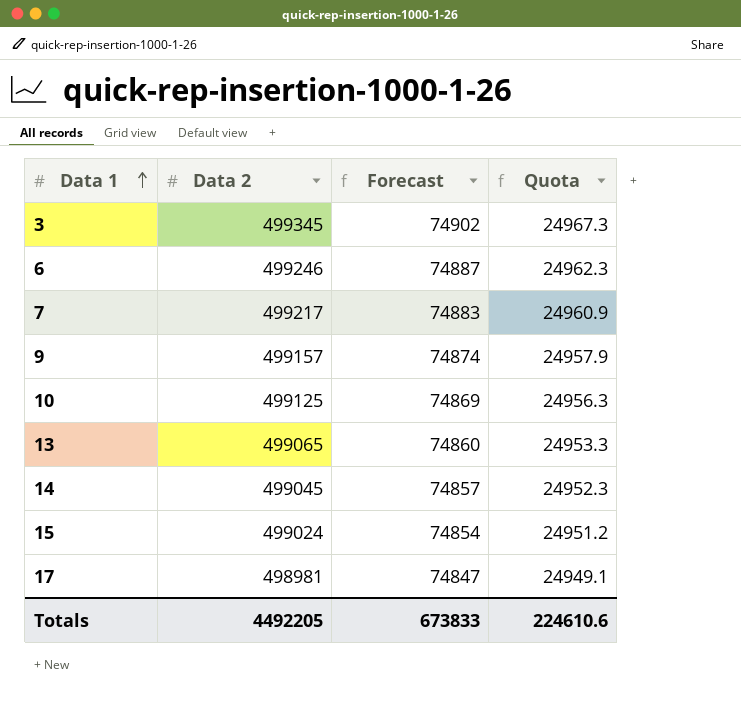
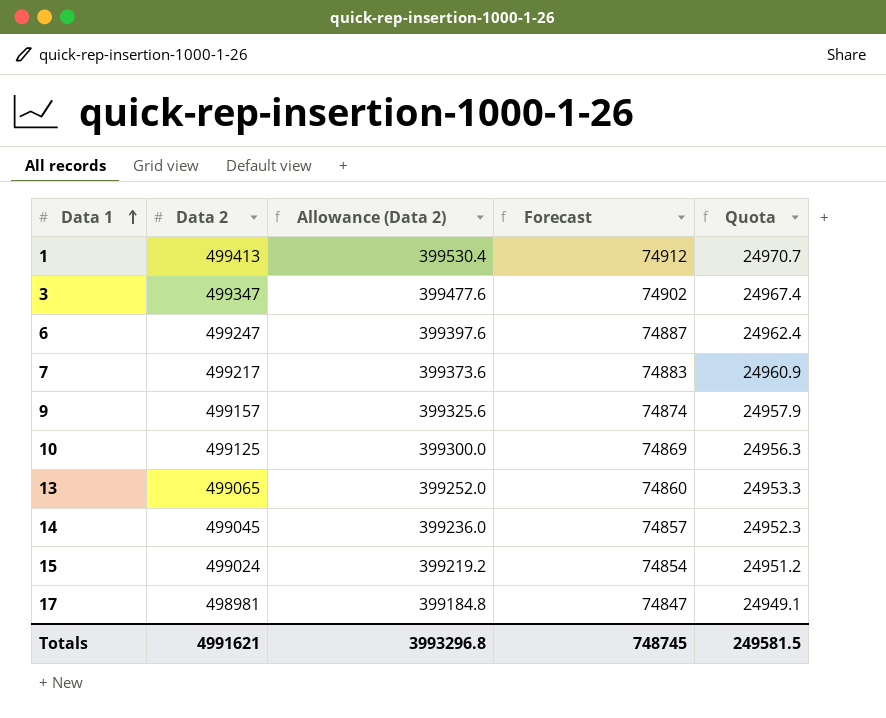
column Allowance (Data 2) | formula: none -> [Data 2] * 0.8
row 1: none -> 499413 | 399530.4 | 74912 | 24970.7
3 | Data 2: 499345 -> 499347
3 | Quota: 24967.3 -> 24967.4
6 | Data 2: 499246 -> 499247
6 | Quota: 24962.3 -> 24962.4
Totals | Data 2: 4492205 -> 4991621
Totals | Forecast: 673833 -> 748745
Totals | Quota: 224610.6 -> 249581.5

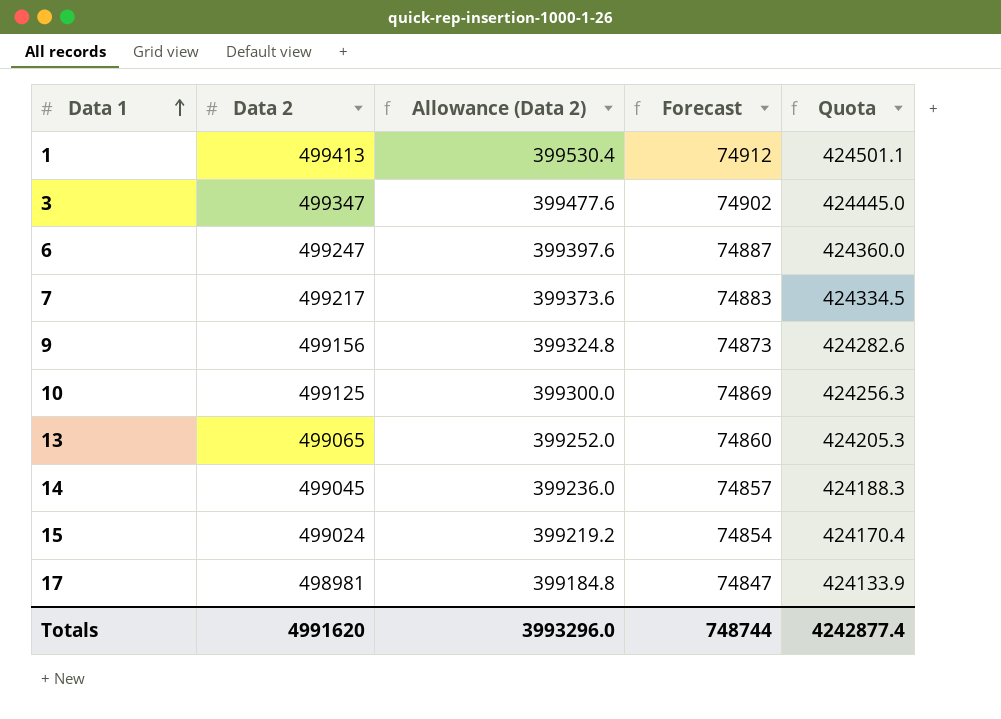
column Quota | formula: [Data 2] * 0.05 -> [Data 2] * 0.85
9 | Data 2: 499157 -> 499156
9 | Allowance (Data 2): 399325.6 -> 399324.8
9 | Forecast: 74874 -> 74873
Totals | Data 2: 4991621 -> 4991620
Totals | Allowance (Data 2): 3993296.8 -> 3993296.0
Totals | Forecast: 748745 -> 748744
Totals | Quota: 249581.5 -> 4242877.4

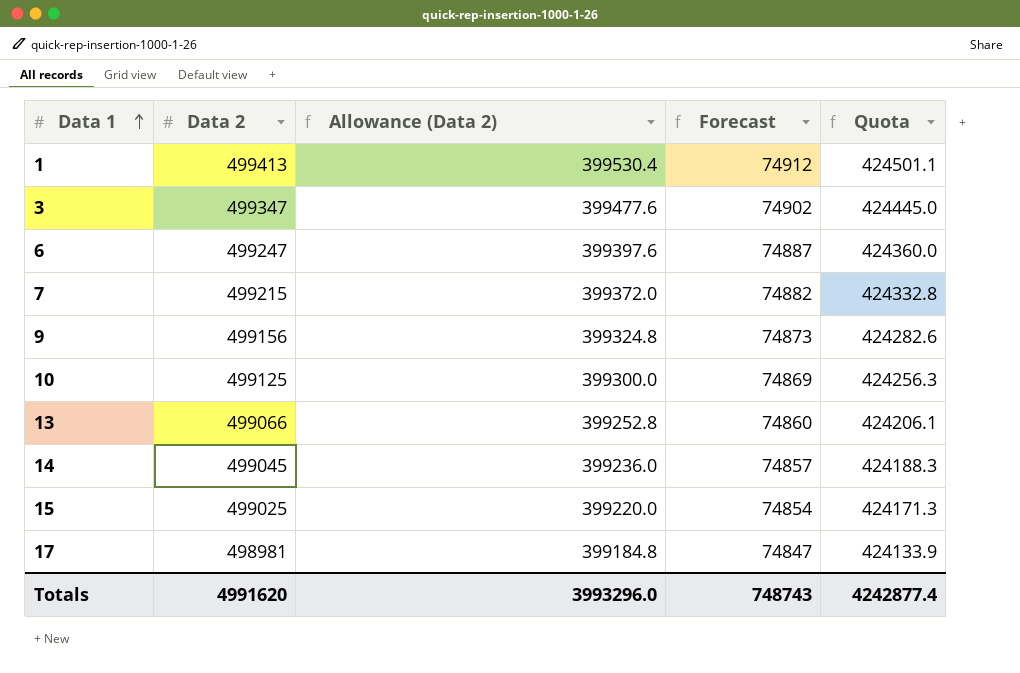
7 | Data 2: 499217 -> 499215
7 | Allowance (Data 2): 399373.6 -> 399372.0
7 | Forecast: 74883 -> 74882
7 | Quota: 424334.5 -> 424332.8
13 | Data 2: 499065 -> 499066
13 | Allowance (Data 2): 399252.0 -> 399252.8
13 | Quota: 424205.3 -> 424206.1
15 | Data 2: 499024 -> 499025
15 | Allowance (Data 2): 399219.2 -> 399220.0
15 | Quota: 424170.4 -> 424171.3
Totals | Forecast: 748744 -> 748743

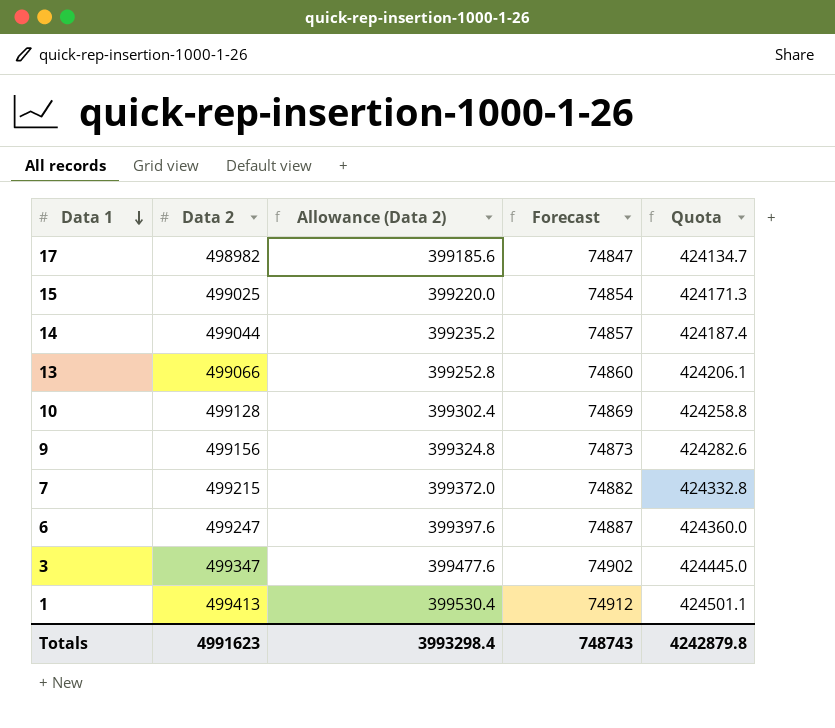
row order: Data 1 ascending -> Data 1 descending
17 | Data 2: 498981 -> 498982
17 | Allowance (Data 2): 399184.8 -> 399185.6
17 | Quota: 424133.9 -> 424134.7
14 | Data 2: 499045 -> 499044
14 | Allowance (Data 2): 399236.0 -> 399235.2
14 | Quota: 424188.3 -> 424187.4
10 | Data 2: 499125 -> 499128
10 | Allowance (Data 2): 399300.0 -> 399302.4
10 | Quota: 424256.3 -> 424258.8
Totals | Data 2: 4991620 -> 4991623
Totals | Allowance (Data 2): 3993296.0 -> 3993298.4
Totals | Quota: 4242877.4 -> 4242879.8

